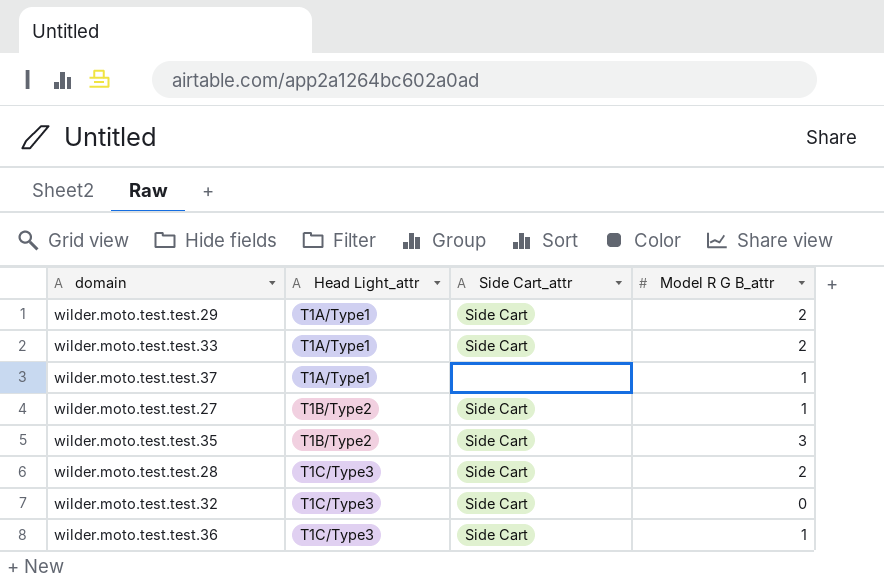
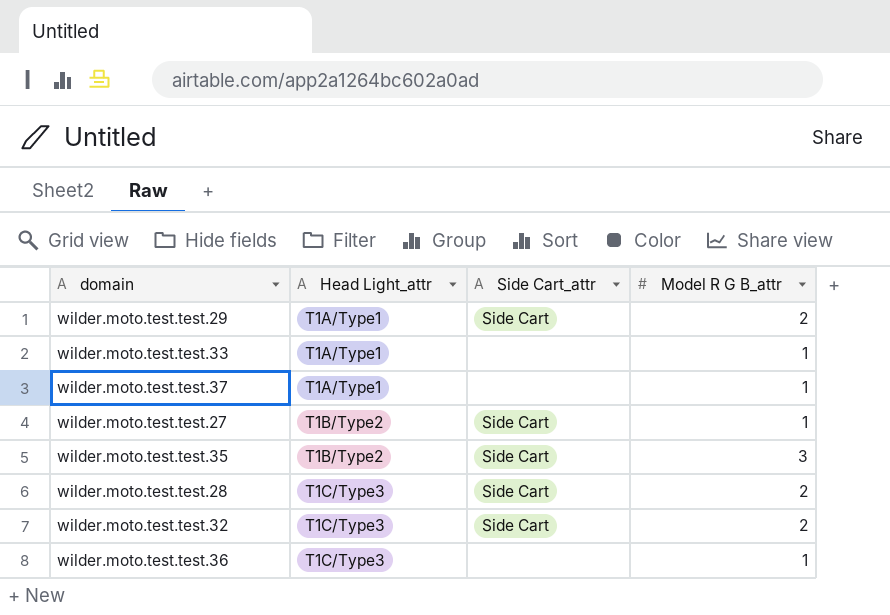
wilder.moto.test.test.33 | Side Cart_attr: Side Cart -> none
wilder.moto.test.test.33 | Model R G B_attr: 2 -> 1
wilder.moto.test.test.32 | Model R G B_attr: 0 -> 2
wilder.moto.test.test.36 | Side Cart_attr: Side Cart -> none

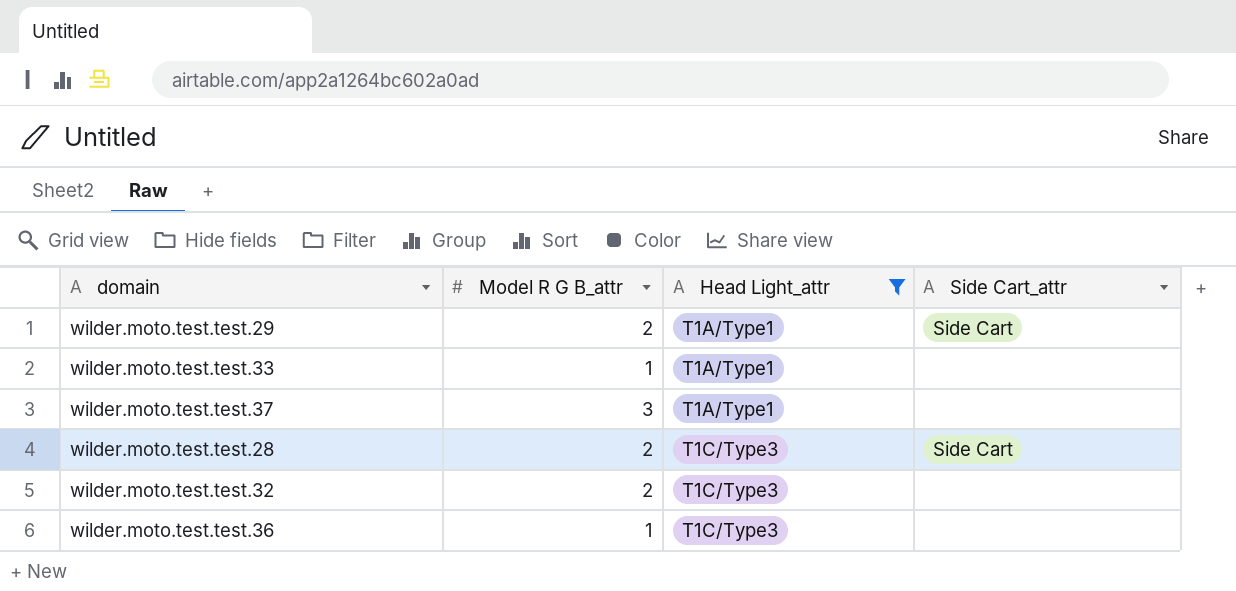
filter: none -> Head Light_attr != T1B/Type2
column Model R G B_attr | position: 4 -> 2
wilder.moto.test.test.37 | Model R G B_attr: 1 -> 3
wilder.moto.test.test.32 | Side Cart_attr: Side Cart -> none

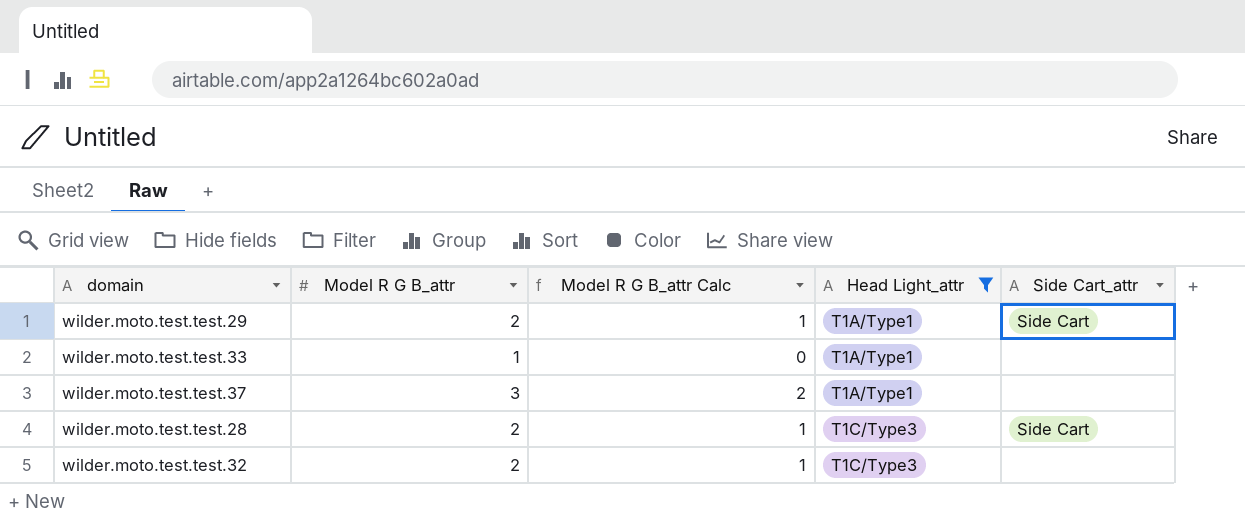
column Model R G B_attr Calc | formula: none -> [Model R G B_attr] - 1
row wilder.moto.test.test.36: 1 | T1C/Type3 | none -> none

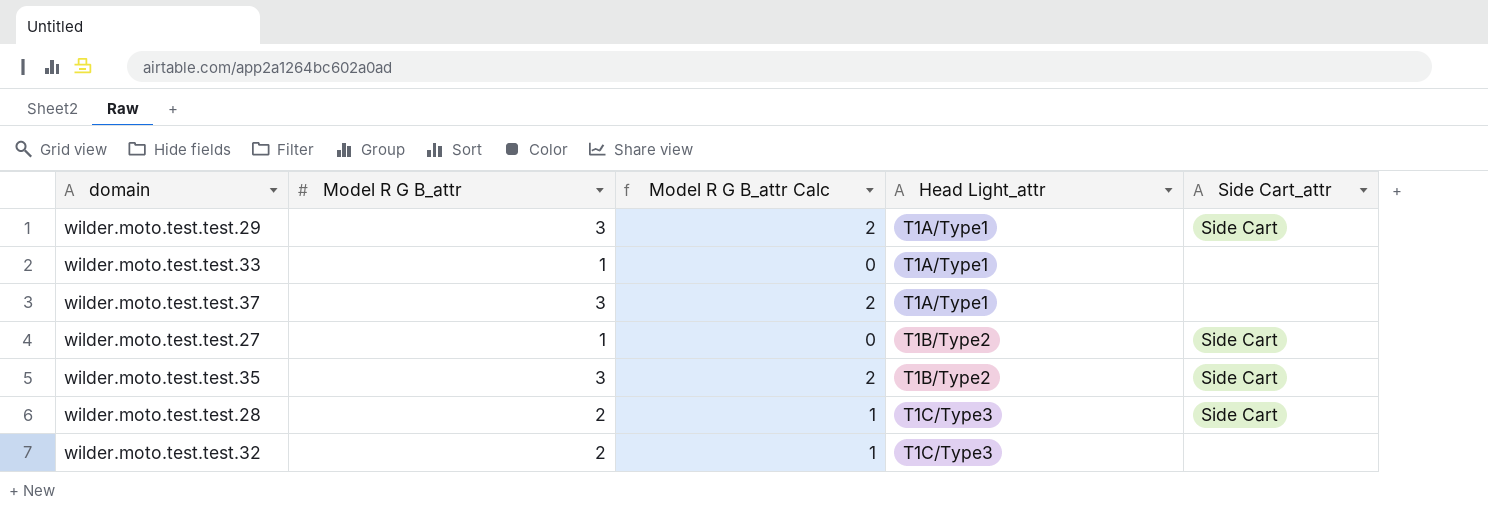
filter: Head Light_attr != T1B/Type2 -> none
wilder.moto.test.test.29 | Model R G B_attr: 2 -> 3
wilder.moto.test.test.29 | Model R G B_attr Calc: 1 -> 2

